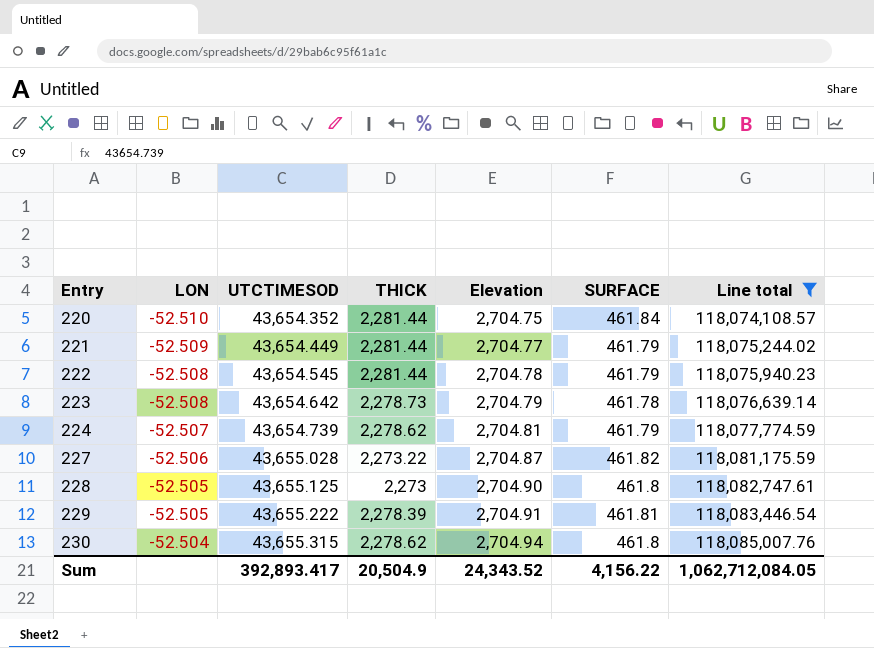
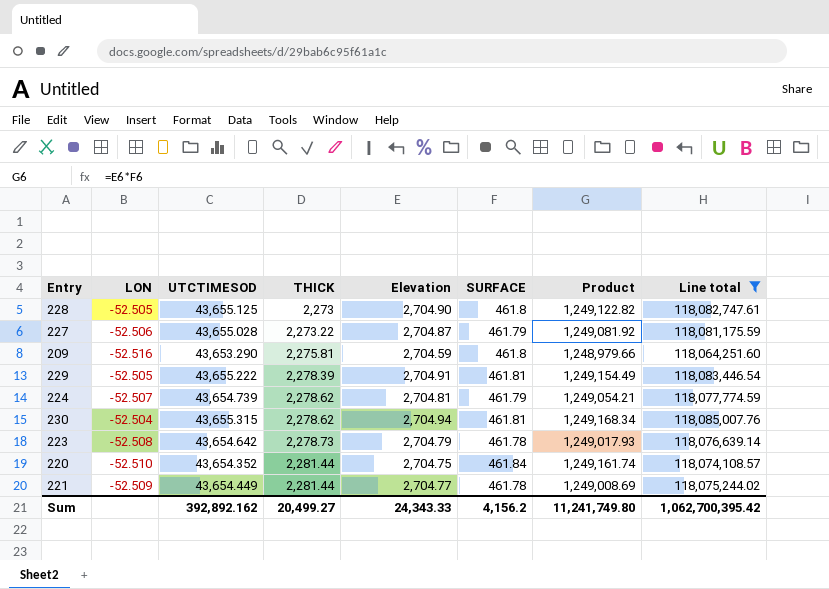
row order: Entry ascending -> THICK ascending
column Product | formula: none -> [Elevation] * [SURFACE]
row 222: -52.508 | 43,654.545 | 2,281.44 | 2,704.78 | 461.79 | 118,075,940.23 -> none
227 | SURFACE: 461.82 -> 461.79
row 209: none -> -52.516 | 43,653.290 | 2,275.81 | 2,704.59 | 461.8 | 1,248,979.66 | 118,064,251.60
230 | SURFACE: 461.8 -> 461.81
221 | SURFACE: 461.79 -> 461.78
Sum | UTCTIMESOD: 392,893.417 -> 392,892.162
Sum | THICK: 20,504.9 -> 20,499.27
Sum | Elevation: 24,343.52 -> 24,343.33
Sum | SURFACE: 4,156.22 -> 4,156.2
Sum | Line total: 1,062,712,084.05 -> 1,062,700,395.42

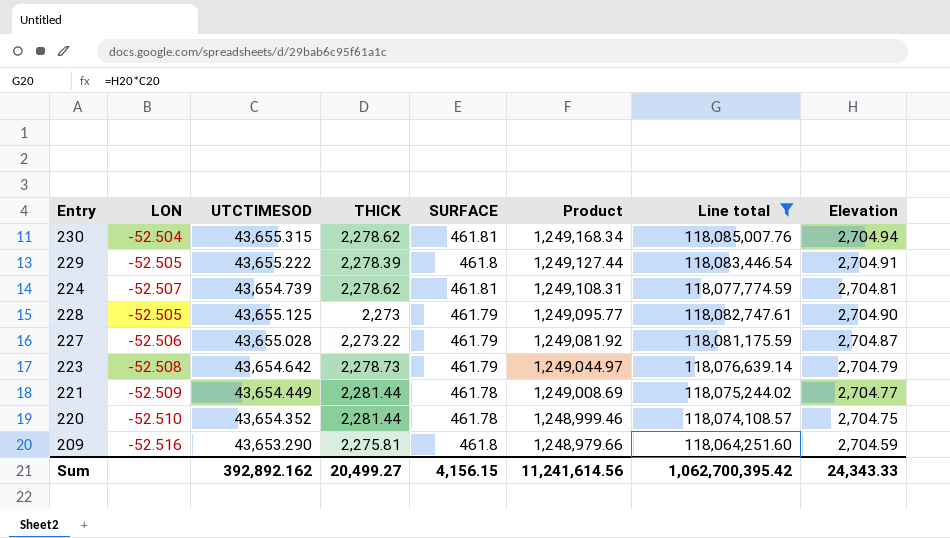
row order: THICK ascending -> Product descending
column Elevation | position: 5 -> 8
229 | SURFACE: 461.81 -> 461.8
229 | Product: 1,249,154.49 -> 1,249,127.44
224 | SURFACE: 461.79 -> 461.81
224 | Product: 1,249,054.21 -> 1,249,108.31
228 | SURFACE: 461.8 -> 461.79
228 | Product: 1,249,122.82 -> 1,249,095.77
223 | SURFACE: 461.78 -> 461.79
223 | Product: 1,249,017.93 -> 1,249,044.97
220 | SURFACE: 461.84 -> 461.78
220 | Product: 1,249,161.74 -> 1,248,999.46
Sum | SURFACE: 4,156.2 -> 4,156.15
Sum | Product: 11,241,749.80 -> 11,241,614.56

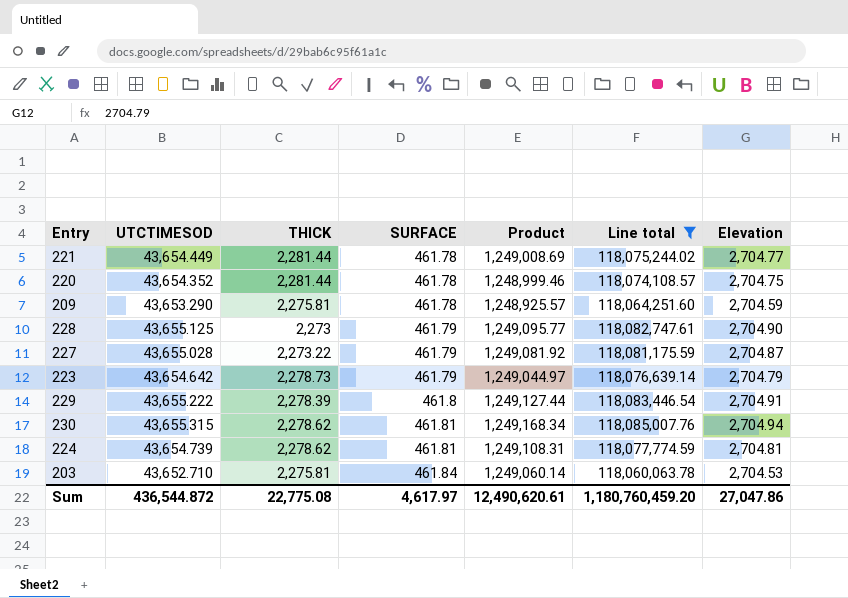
row order: Product descending -> SURFACE ascending
column LON | position: 2 -> none
209 | SURFACE: 461.8 -> 461.78
209 | Product: 1,248,979.66 -> 1,248,925.57
row 203: none -> 43,652.710 | 2,275.81 | 461.84 | 1,249,060.14 | 118,060,063.78 | 2,704.53
Sum | UTCTIMESOD: 392,892.162 -> 436,544.872
Sum | THICK: 20,499.27 -> 22,775.08
Sum | SURFACE: 4,156.15 -> 4,617.97
Sum | Product: 11,241,614.56 -> 12,490,620.61
Sum | Line total: 1,062,700,395.42 -> 1,180,760,459.20
Sum | Elevation: 24,343.33 -> 27,047.86

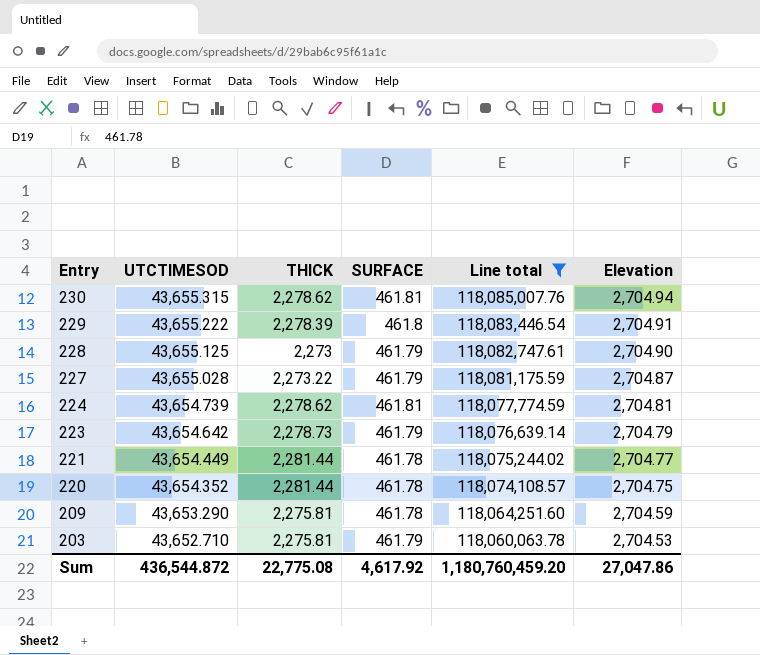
row order: SURFACE ascending -> Entry descending
column Product | formula: [SURFACE] * [Elevation] -> none
203 | SURFACE: 461.84 -> 461.79
Sum | SURFACE: 4,617.97 -> 4,617.92

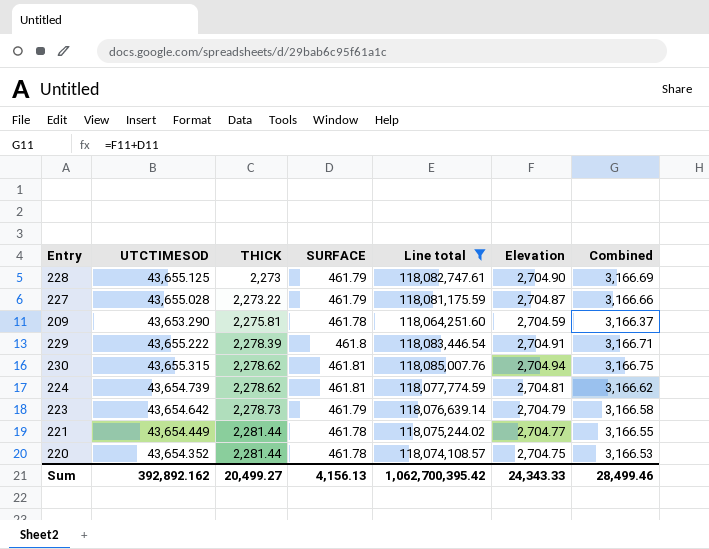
row order: Entry descending -> THICK ascending
column Combined | formula: none -> [SURFACE] + [Elevation]
row 203: 43,652.710 | 2,275.81 | 461.79 | 118,060,063.78 | 2,704.53 -> none
Sum | UTCTIMESOD: 436,544.872 -> 392,892.162
Sum | THICK: 22,775.08 -> 20,499.27
Sum | SURFACE: 4,617.92 -> 4,156.13
Sum | Line total: 1,180,760,459.20 -> 1,062,700,395.42
Sum | Elevation: 27,047.86 -> 24,343.33

